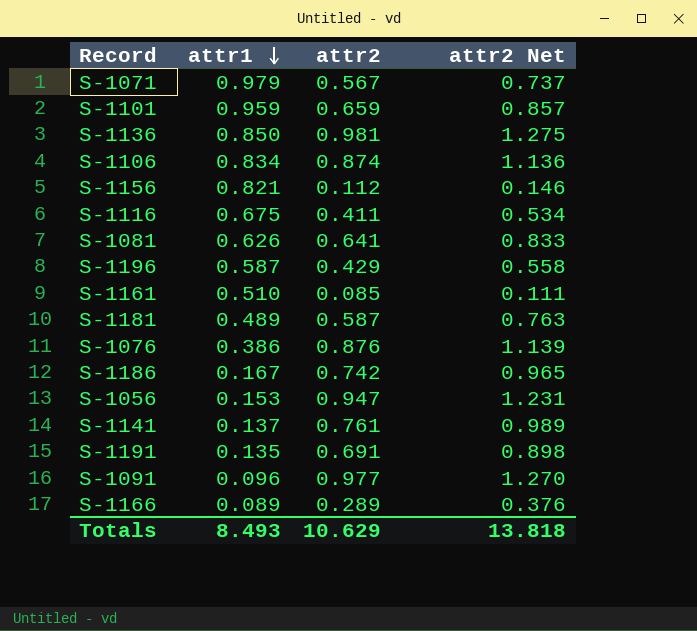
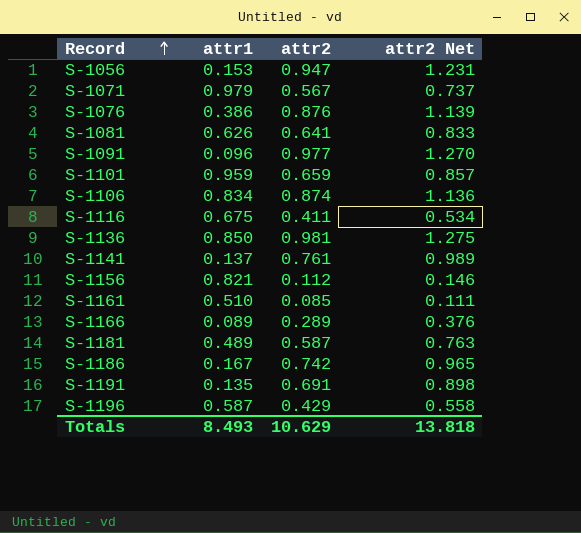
row order: attr1 descending -> Record ascending

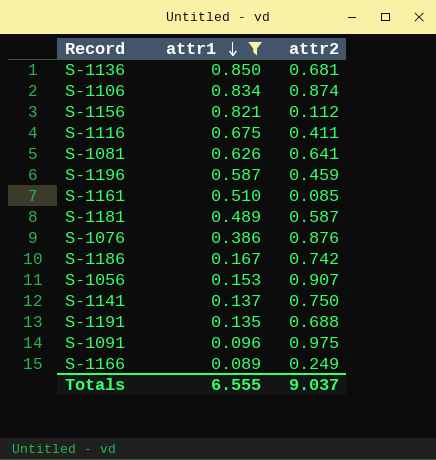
filter: none -> attr1 <= 0.850
row order: Record ascending -> attr1 descending
column attr2 Net | formula: [attr2] * 1.3 -> none
S-1136 | attr2: 0.981 -> 0.681
S-1196 | attr2: 0.429 -> 0.459
S-1056 | attr2: 0.947 -> 0.907
S-1141 | attr2: 0.761 -> 0.750
S-1191 | attr2: 0.691 -> 0.688
S-1091 | attr2: 0.977 -> 0.975
S-1166 | attr2: 0.289 -> 0.249
Totals | attr1: 8.493 -> 6.555
Totals | attr2: 10.629 -> 9.037

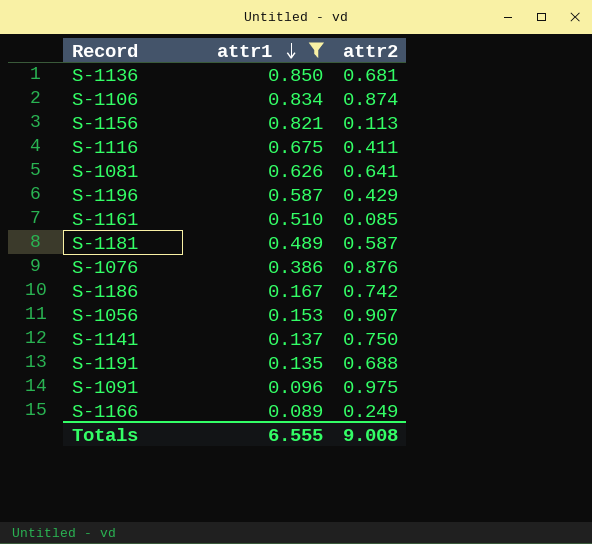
S-1156 | attr2: 0.112 -> 0.113
S-1196 | attr2: 0.459 -> 0.429
Totals | attr2: 9.037 -> 9.008

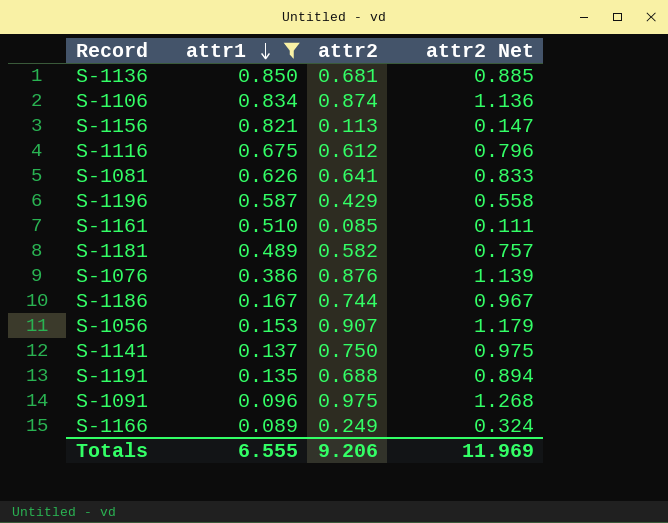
column attr2 Net | formula: none -> [attr2] * 1.3
S-1116 | attr2: 0.411 -> 0.612
S-1181 | attr2: 0.587 -> 0.582
S-1186 | attr2: 0.742 -> 0.744
Totals | attr2: 9.008 -> 9.206

